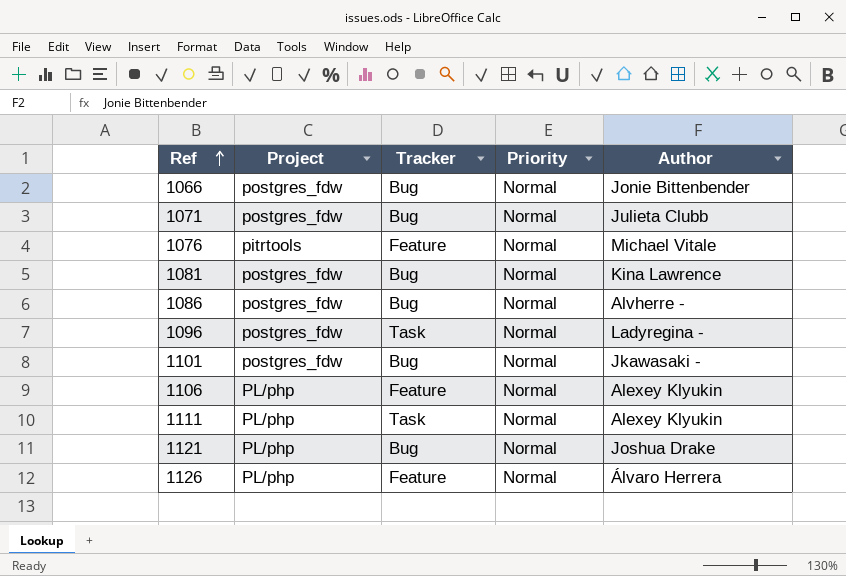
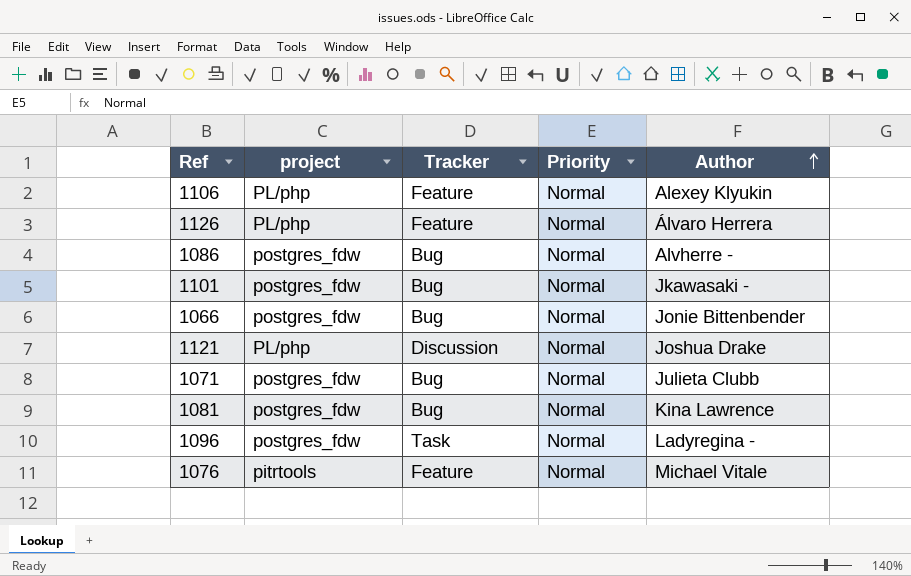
row order: Ref ascending -> Author ascending
column name: Project -> project
row 1111: PL/php | Task | Normal | Alexey Klyukin -> none
1121 | Tracker: Bug -> Discussion

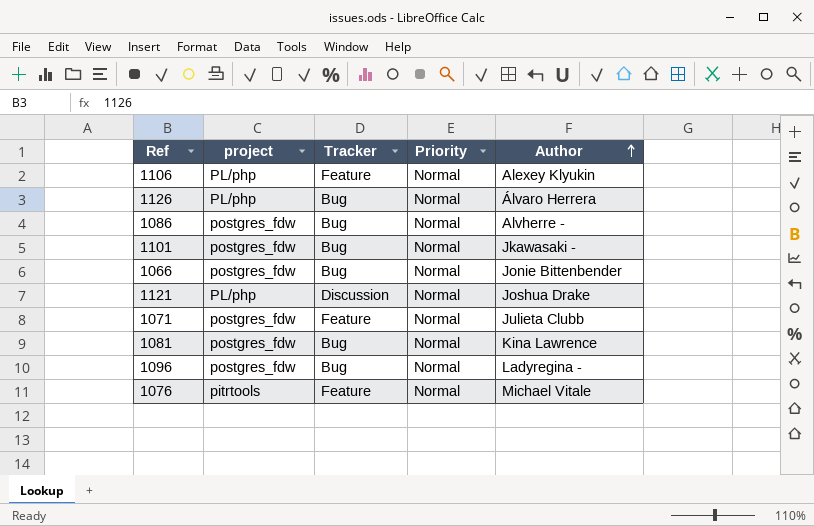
1126 | Tracker: Feature -> Bug
1071 | Tracker: Bug -> Feature
1096 | Tracker: Task -> Bug

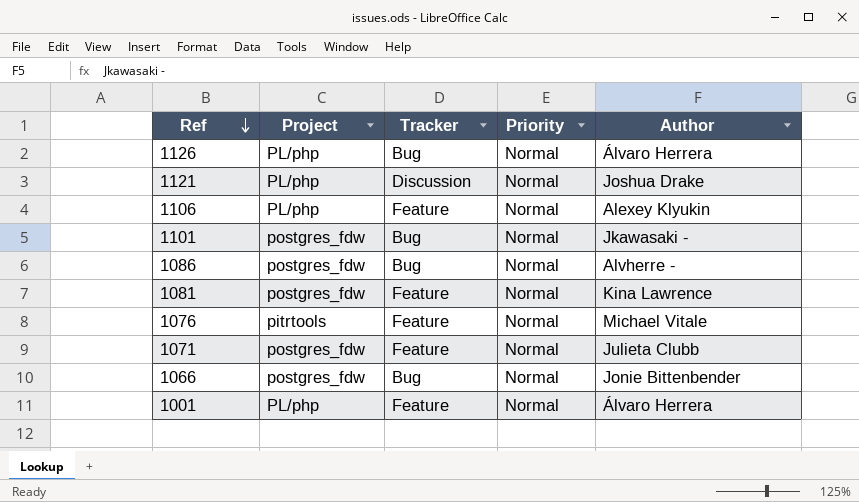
row order: Author ascending -> Ref descending
column name: project -> Project
row 1096: postgres_fdw | Bug | Normal | Ladyregina - -> none
1081 | Tracker: Bug -> Feature
row 1001: none -> PL/php | Feature | Normal | Álvaro Herrera

